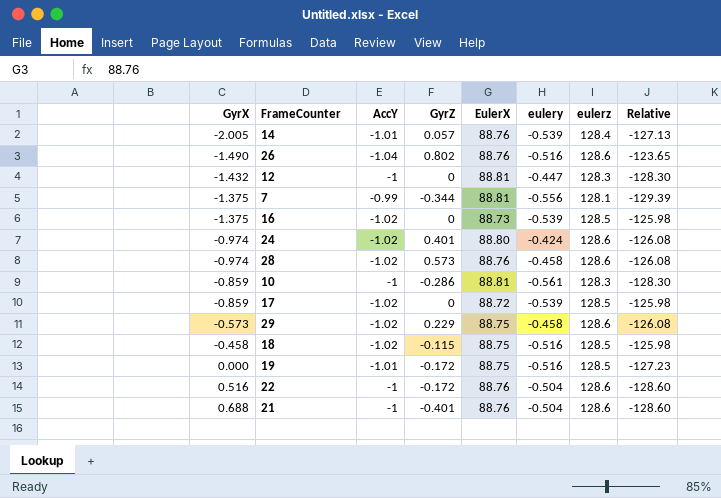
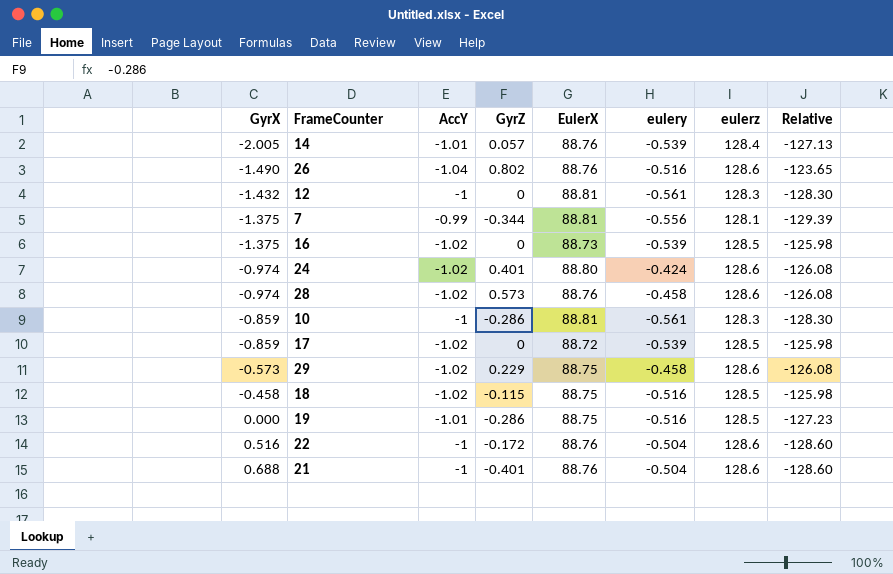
12 | eulery: -0.447 -> -0.561
19 | GyrZ: -0.172 -> -0.286

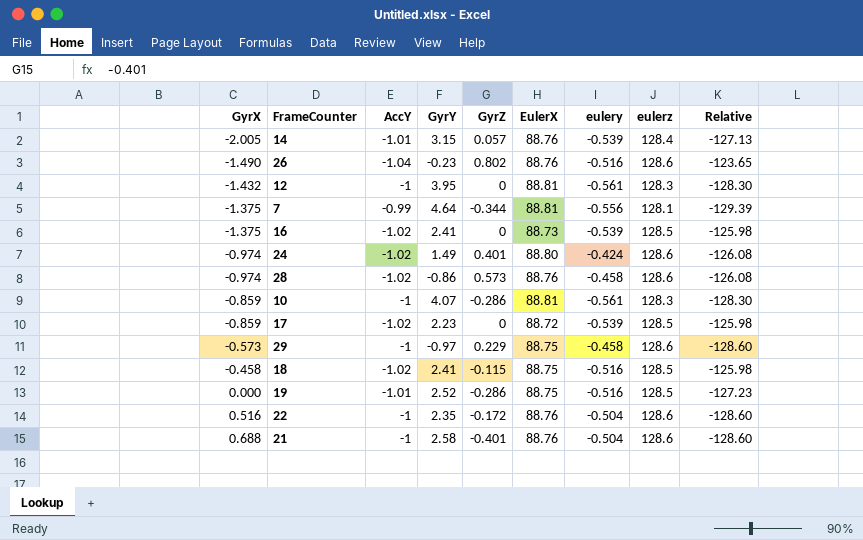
column GyrY | position: none -> 4
29 | AccY: -1.02 -> -1
29 | Relative: -126.08 -> -128.60

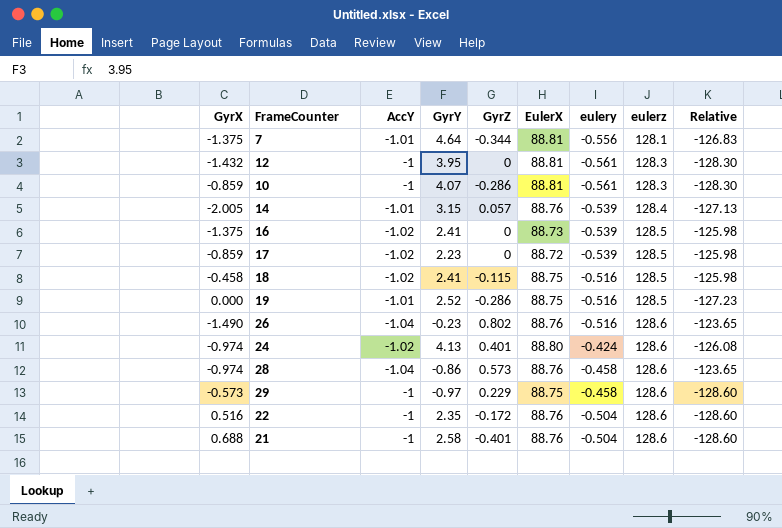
row order: GyrX ascending -> eulerz ascending
7 | AccY: -0.99 -> -1.01
7 | Relative: -129.39 -> -126.83
24 | GyrY: 1.49 -> 4.13
28 | AccY: -1.02 -> -1.04
28 | Relative: -126.08 -> -123.65

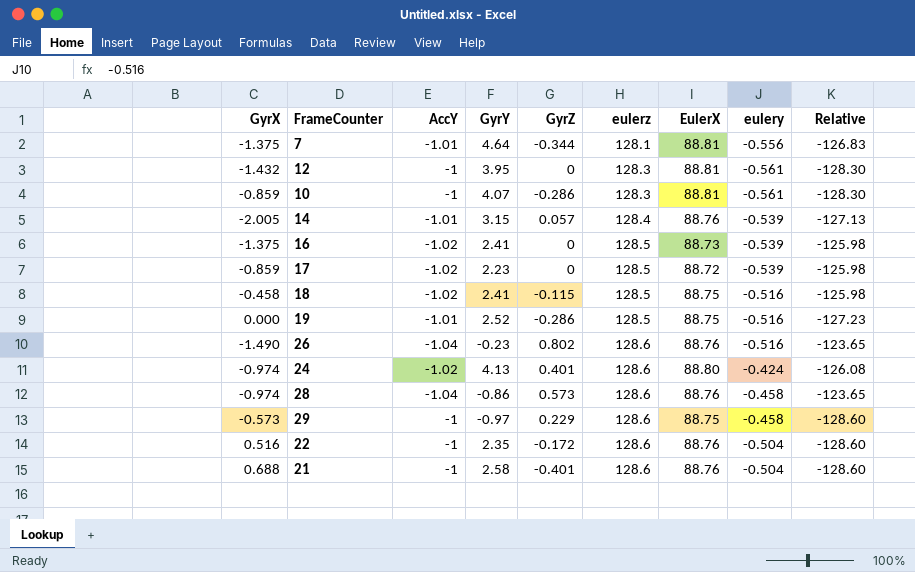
column eulerz | position: 8 -> 6

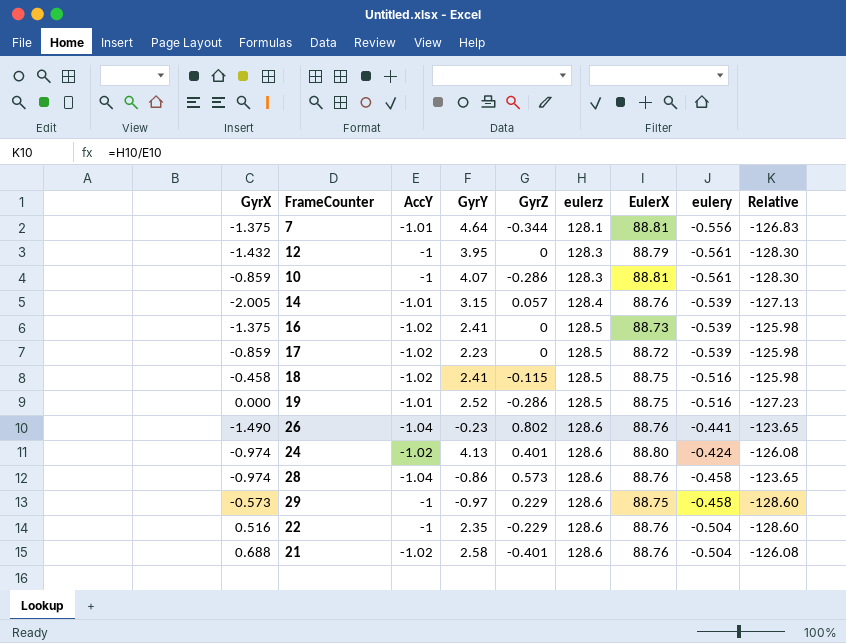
12 | EulerX: 88.81 -> 88.79
26 | eulery: -0.516 -> -0.441
22 | GyrZ: -0.172 -> -0.229
21 | AccY: -1 -> -1.02
21 | Relative: -128.60 -> -126.08

